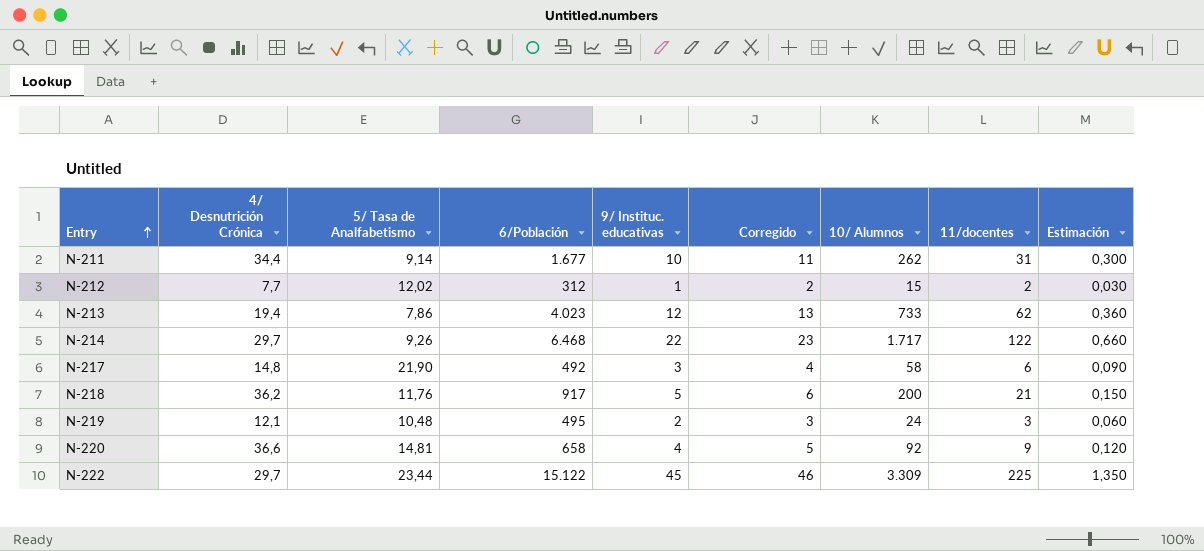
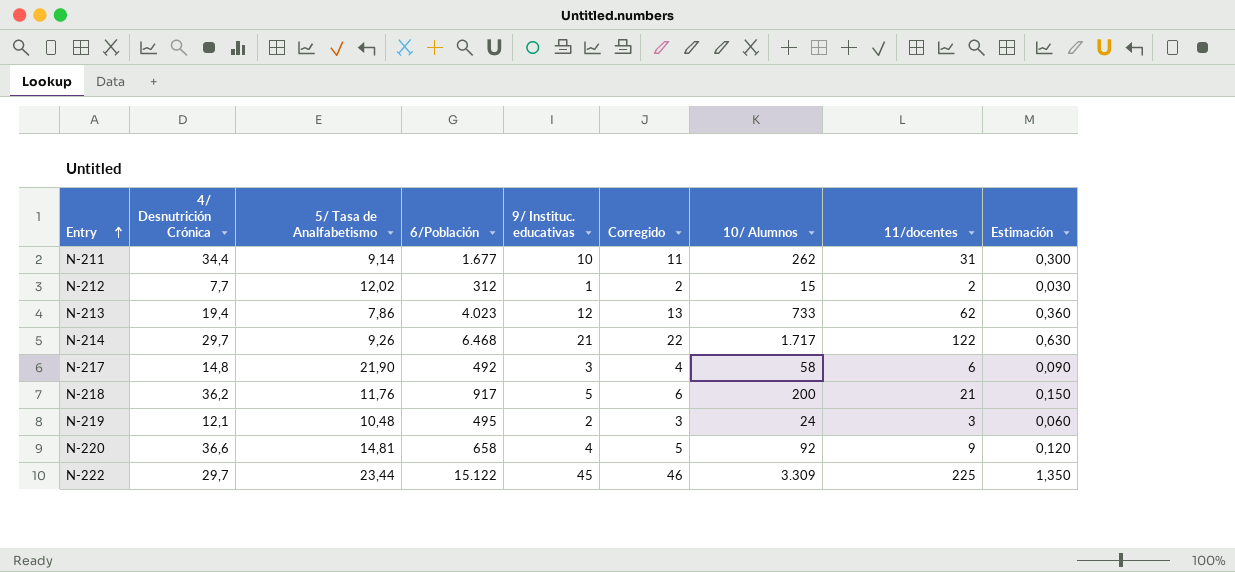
N-214 | 9/ Instituc. educativas: 22 -> 21
N-214 | Corregido: 23 -> 22
N-214 | Estimación: 0,660 -> 0,630

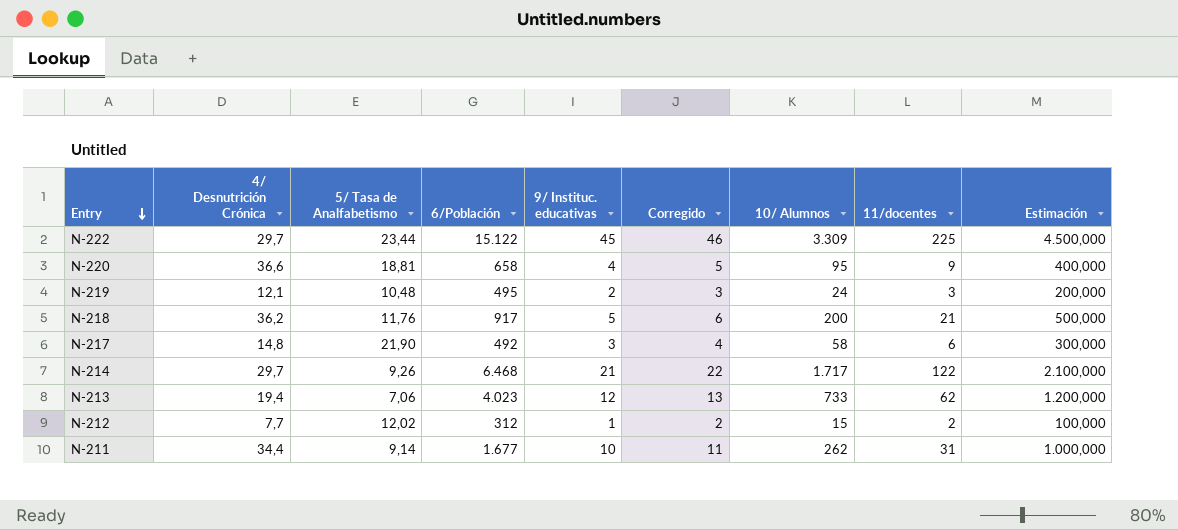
row order: Entry ascending -> Entry descending
column Estimación | formula: [9/ Instituc. educativas] * 0,03 -> [9/ Instituc. educativas] * 100
N-220 | 5/ Tasa de Analfabetismo: 14,81 -> 18,81
N-220 | 10/ Alumnos: 92 -> 95
N-213 | 5/ Tasa de Analfabetismo: 7,86 -> 7,06

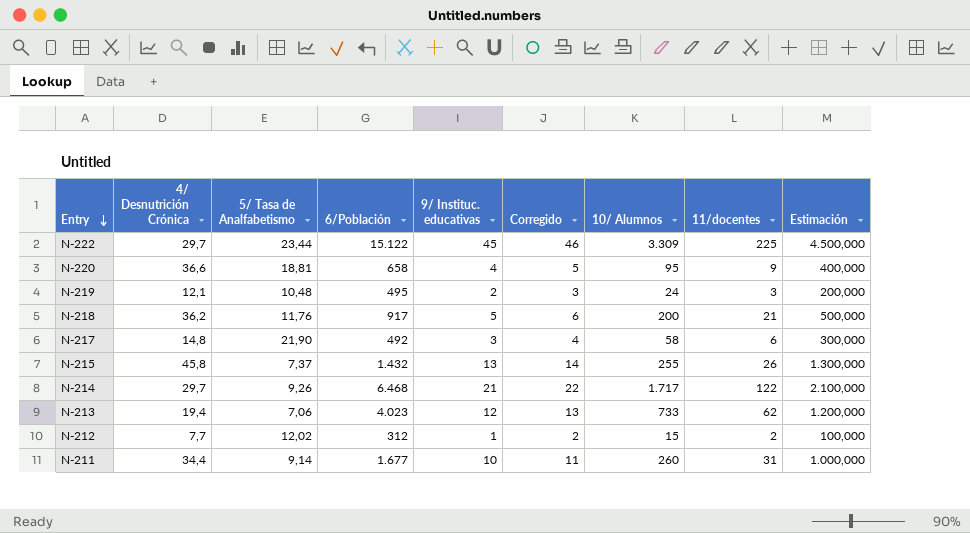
row N-215: none -> 45,8 | 7,37 | 1.432 | 13 | 14 | 255 | 26 | 1.300,000
N-211 | 10/ Alumnos: 262 -> 260

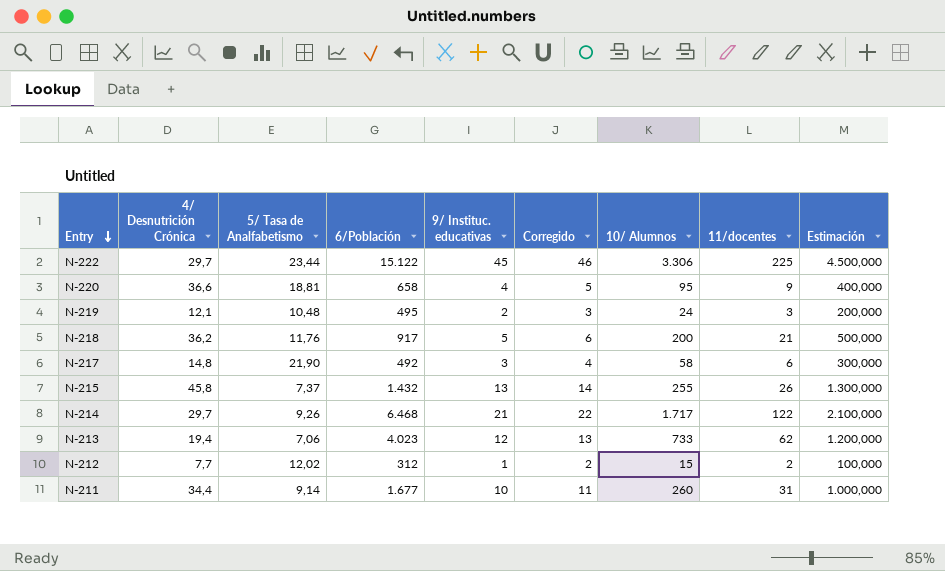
N-222 | 10/ Alumnos: 3.309 -> 3.306

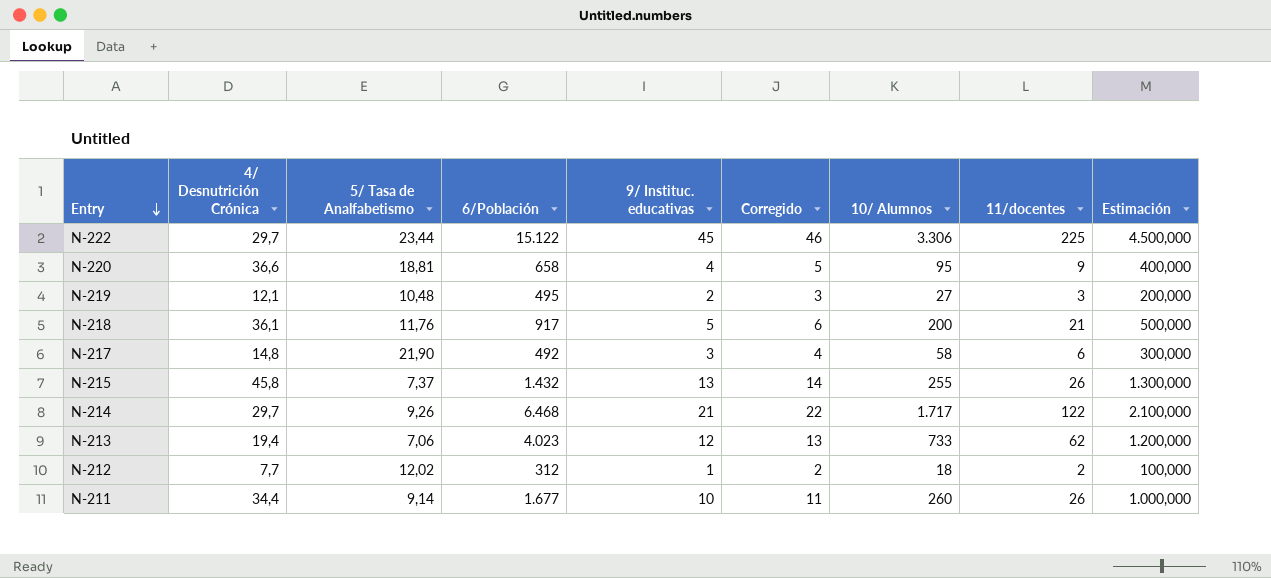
N-219 | 10/ Alumnos: 24 -> 27
N-218 | 4/ Desnutrición Crónica: 36,2 -> 36,1
N-212 | 10/ Alumnos: 15 -> 18
N-211 | 11/docentes: 31 -> 26

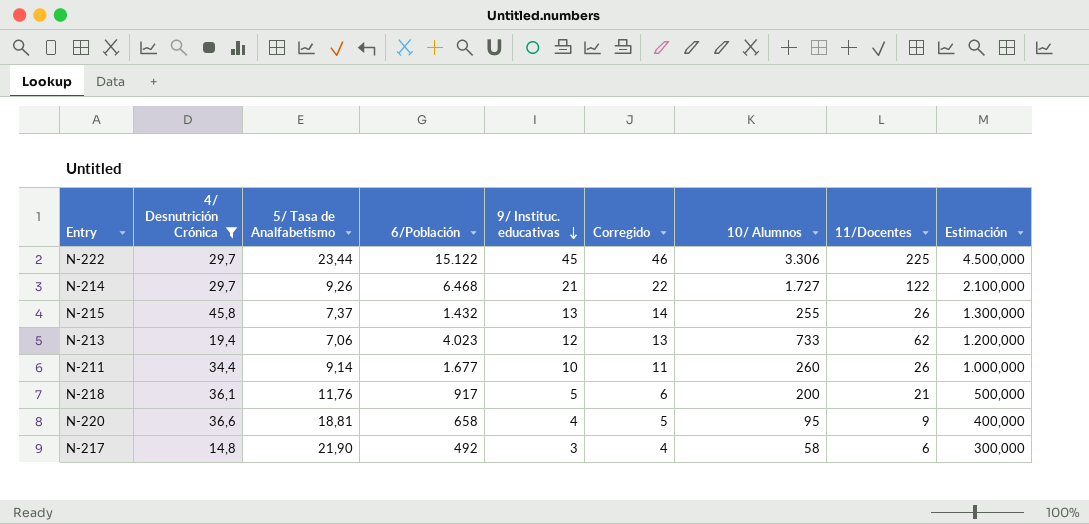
filter: none -> 4/ Desnutrición Crónica >= 14,8
row order: Entry descending -> 9/ Instituc. educativas descending
column name: 11/docentes -> 11/Docentes
N-214 | 10/ Alumnos: 1.717 -> 1.727

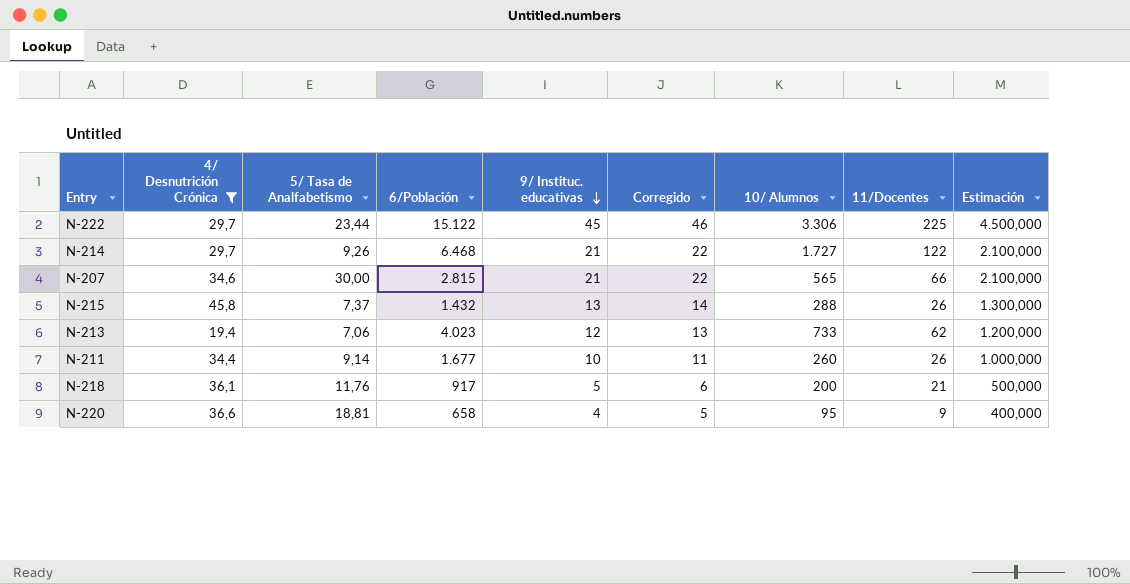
row N-217: 14,8 | 21,90 | 492 | 3 | 4 | 58 | 6 | 300,000 -> none
row N-207: none -> 34,6 | 30,00 | 2.815 | 21 | 22 | 565 | 66 | 2.100,000
N-215 | 10/ Alumnos: 255 -> 288

